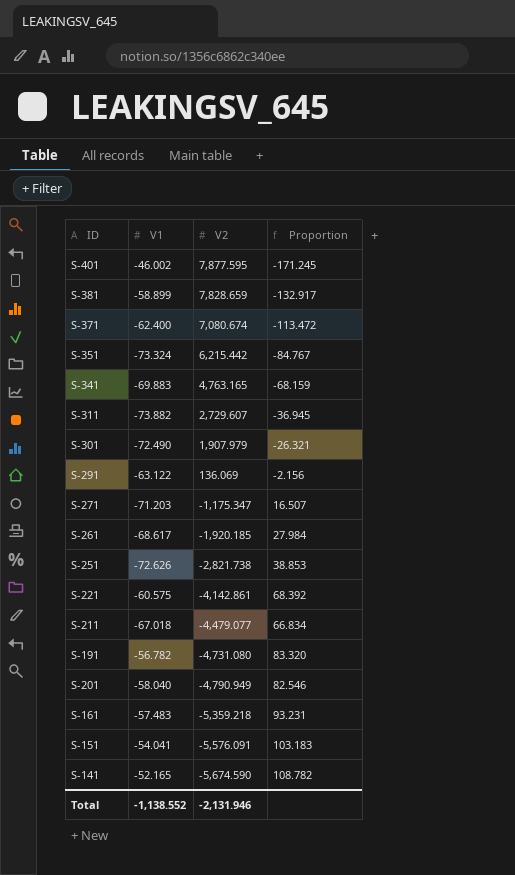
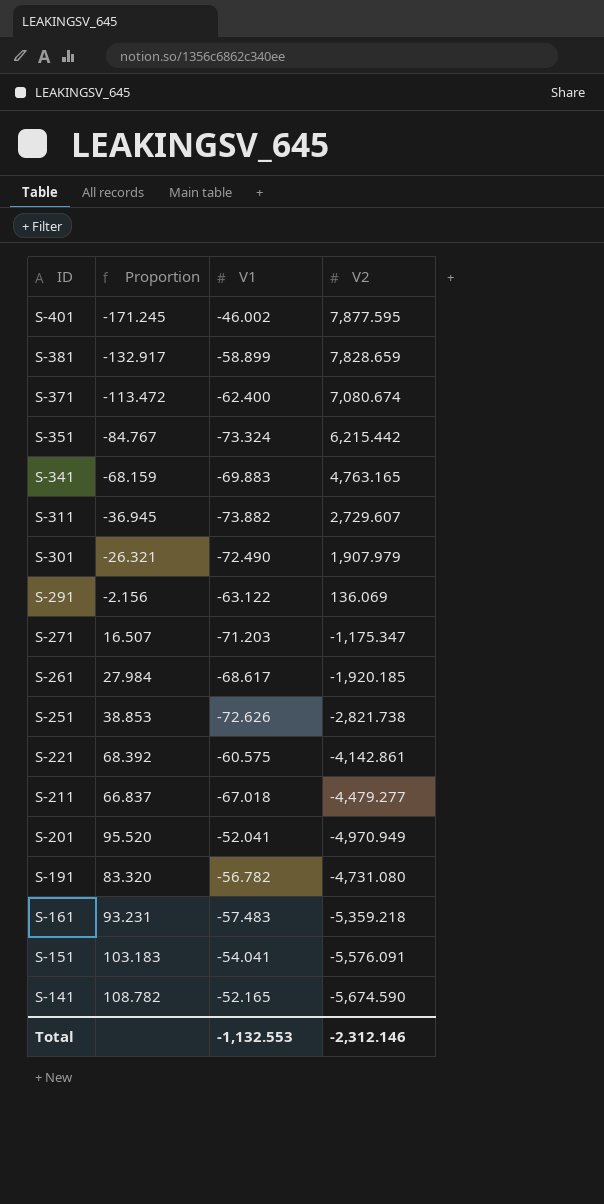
row order: V2 descending -> ID descending
column Proportion | position: 4 -> 2
S-211 | Proportion: 66.834 -> 66.837
S-211 | V2: -4,479.077 -> -4,479.277
S-201 | Proportion: 82.546 -> 95.520
S-201 | V1: -58.040 -> -52.041
S-201 | V2: -4,790.949 -> -4,970.949
Total | V1: -1,138.552 -> -1,132.553
Total | V2: -2,131.946 -> -2,312.146

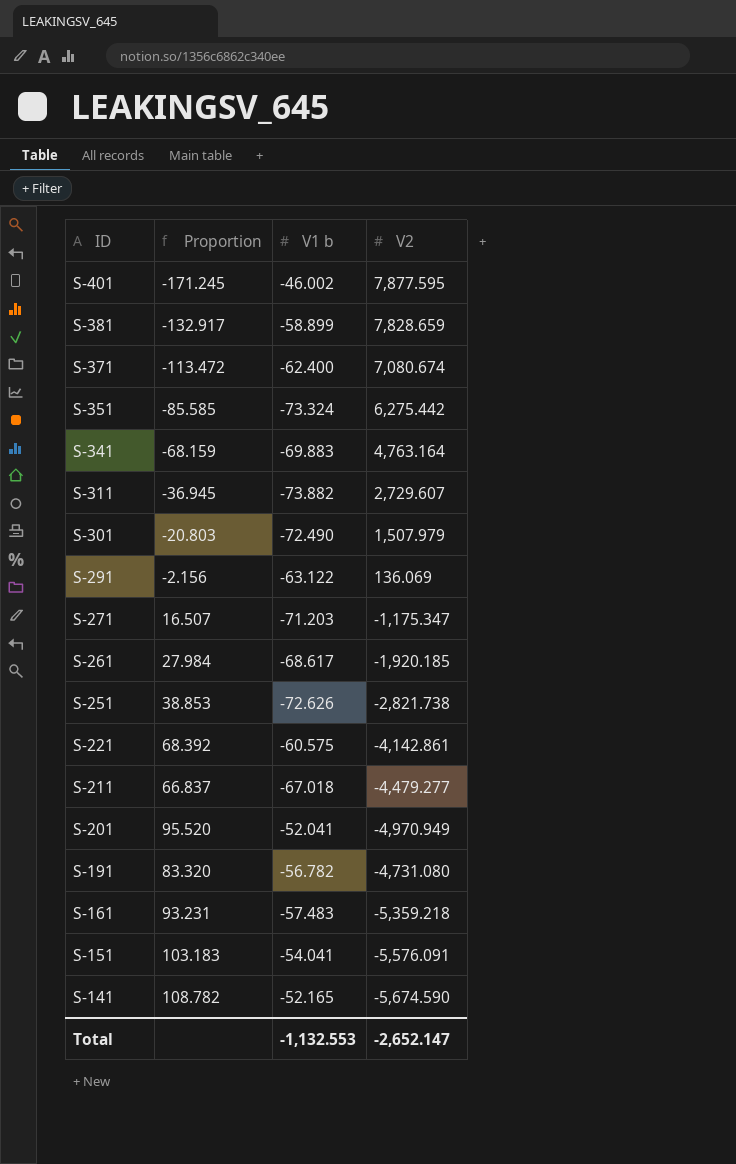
column name: V1 -> V1 b
S-351 | Proportion: -84.767 -> -85.585
S-351 | V2: 6,215.442 -> 6,275.442
S-341 | V2: 4,763.165 -> 4,763.164
S-301 | Proportion: -26.321 -> -20.803
S-301 | V2: 1,907.979 -> 1,507.979
Total | V2: -2,312.146 -> -2,652.147

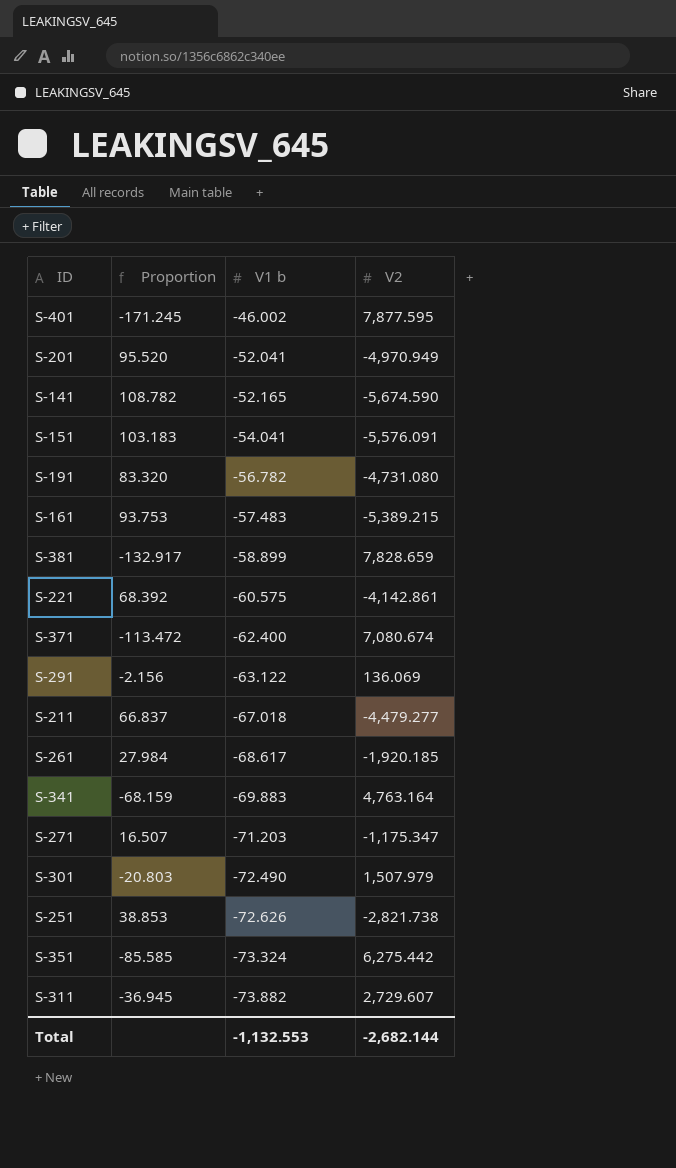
row order: ID descending -> V1 b descending
S-161 | Proportion: 93.231 -> 93.753
S-161 | V2: -5,359.218 -> -5,389.215
Total | V2: -2,652.147 -> -2,682.144

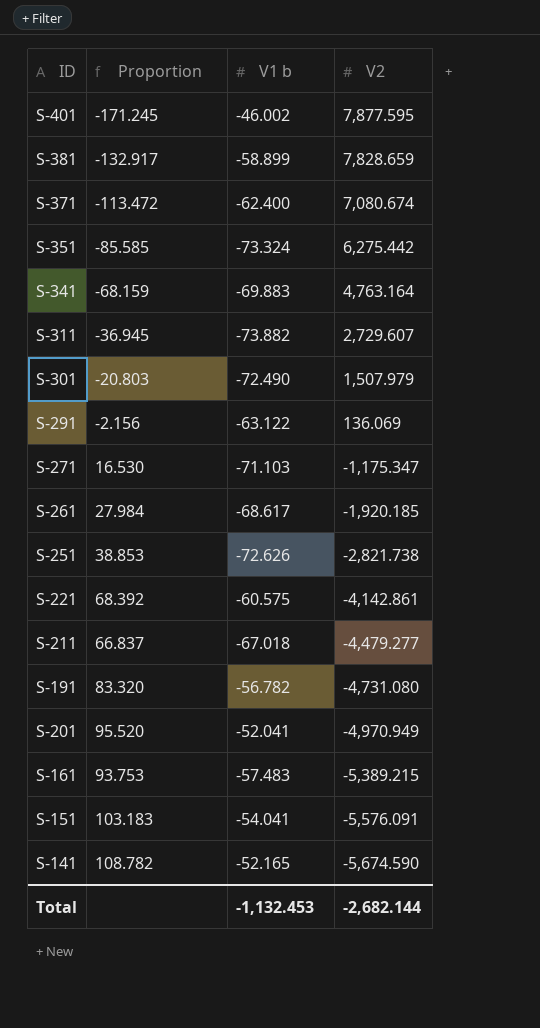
row order: V1 b descending -> V2 descending
S-271 | Proportion: 16.507 -> 16.530
S-271 | V1 b: -71.203 -> -71.103
Total | V1 b: -1,132.553 -> -1,132.453

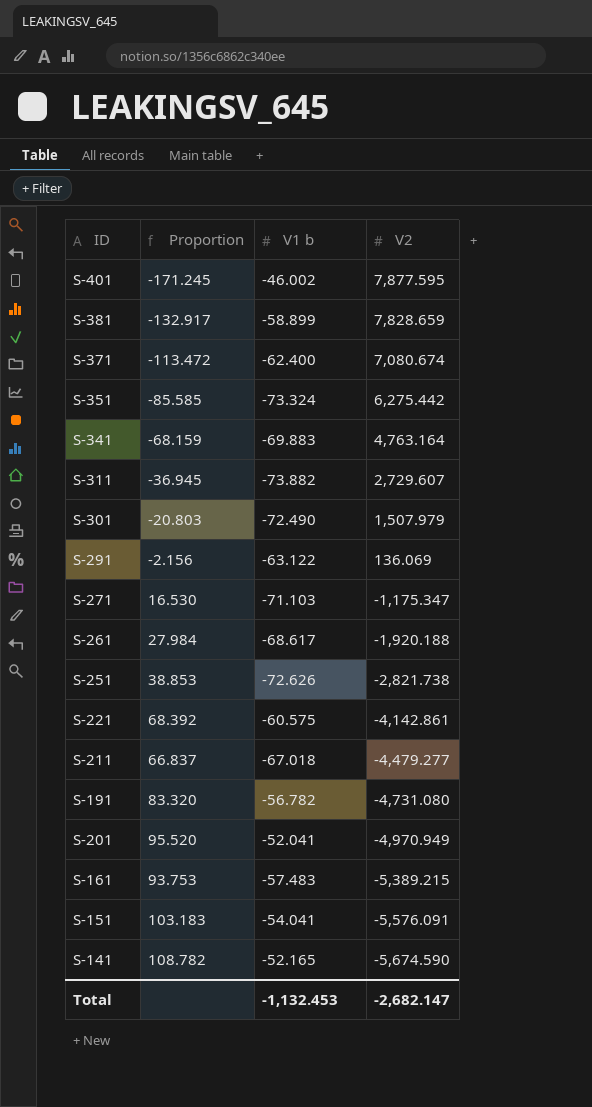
S-261 | V2: -1,920.185 -> -1,920.188
Total | V2: -2,682.144 -> -2,682.147

